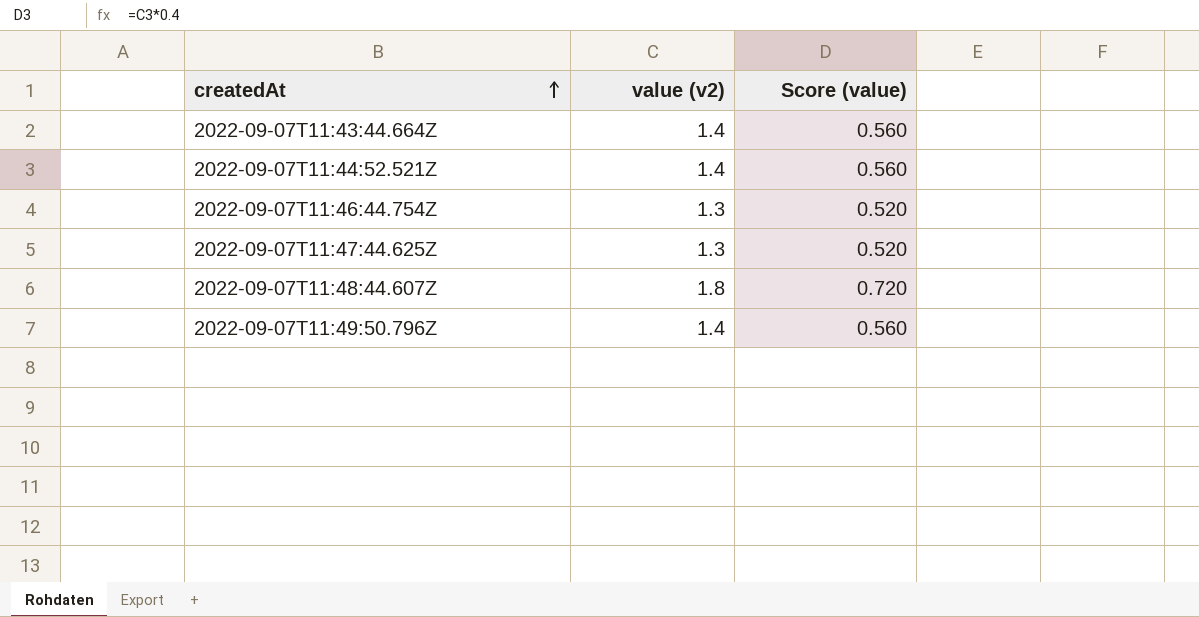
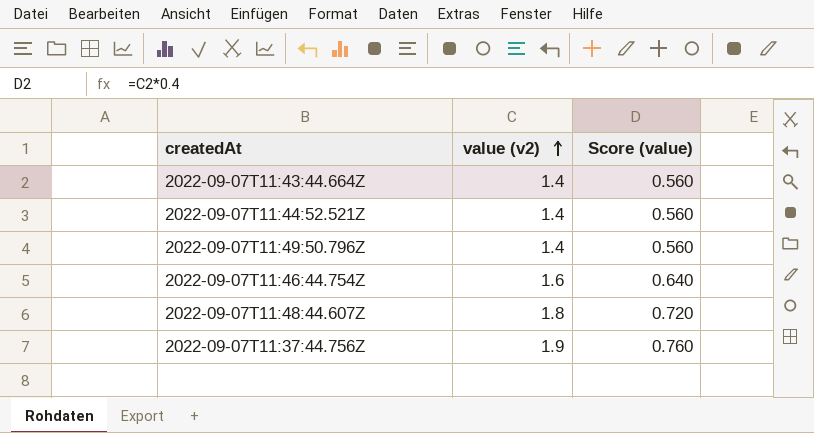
row order: createdAt ascending -> value (v2) ascending
row 2022-09-07T11:47:44.625Z: 1.3 | 0.520 -> none
2022-09-07T11:46:44.754Z | value (v2): 1.3 -> 1.6
2022-09-07T11:46:44.754Z | Score (value): 0.520 -> 0.640
row 2022-09-07T11:37:44.756Z: none -> 1.9 | 0.760

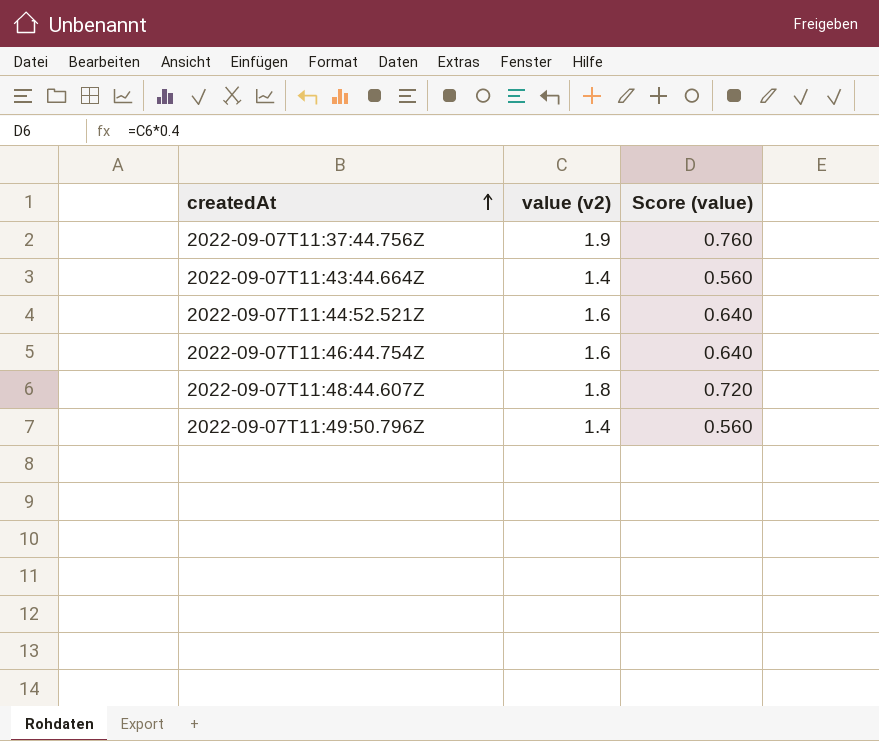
row order: value (v2) ascending -> createdAt ascending
2022-09-07T11:44:52.521Z | value (v2): 1.4 -> 1.6
2022-09-07T11:44:52.521Z | Score (value): 0.560 -> 0.640

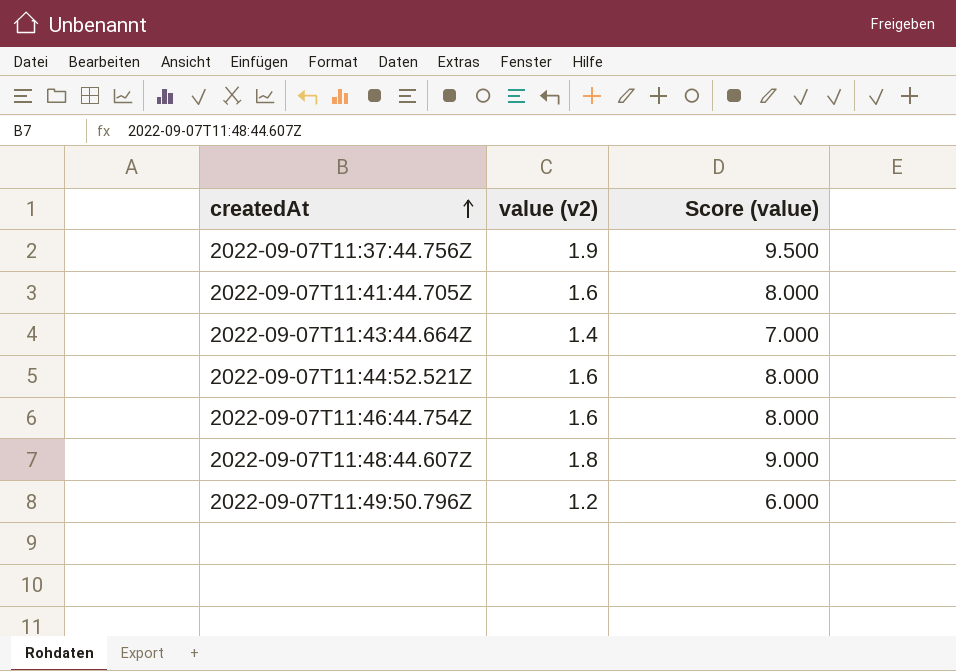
column Score (value) | formula: [value (v2)] * 0.4 -> [value (v2)] * 5
row 2022-09-07T11:41:44.705Z: none -> 1.6 | 8.000
2022-09-07T11:49:50.796Z | value (v2): 1.4 -> 1.2

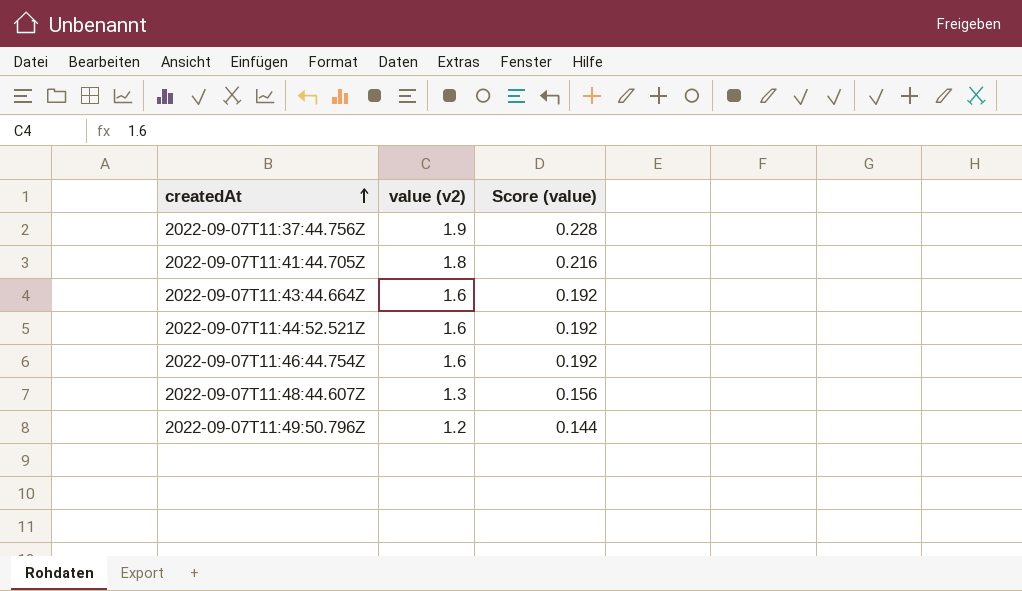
column Score (value) | formula: [value (v2)] * 5 -> [value (v2)] * 0.12
2022-09-07T11:41:44.705Z | value (v2): 1.6 -> 1.8
2022-09-07T11:43:44.664Z | value (v2): 1.4 -> 1.6
2022-09-07T11:48:44.607Z | value (v2): 1.8 -> 1.3

